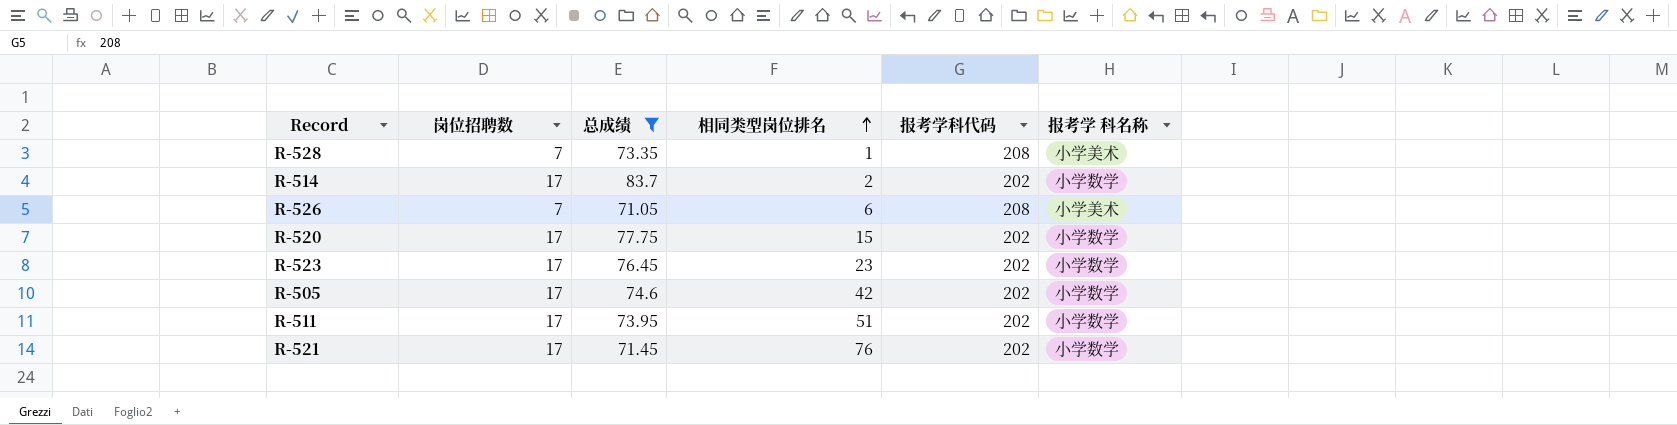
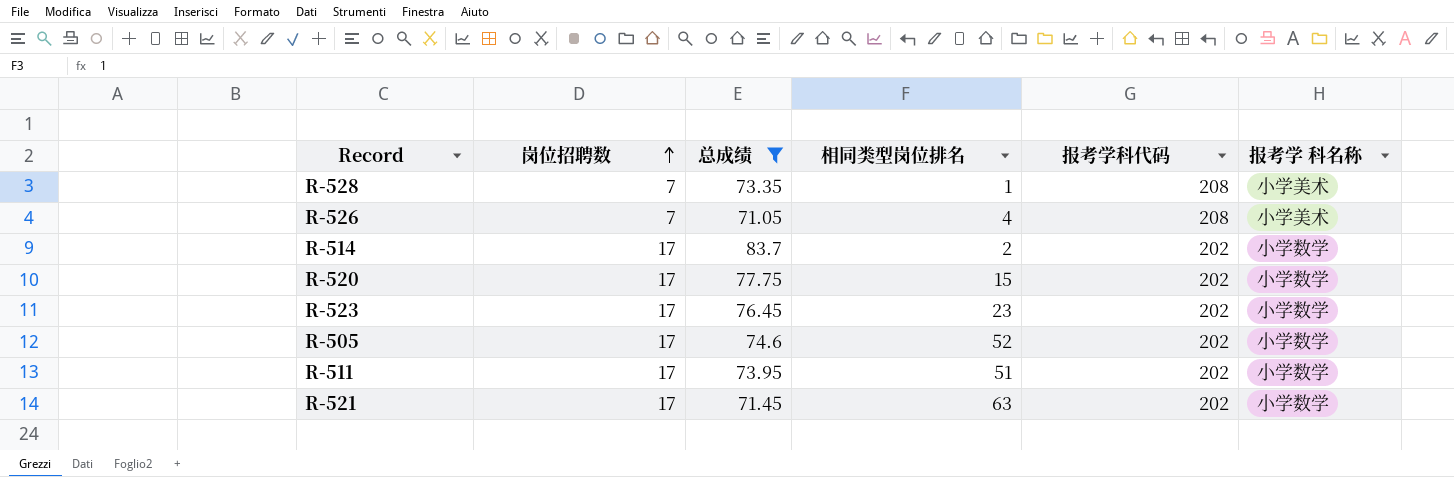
row order: 相同类型岗位排名 ascending -> 岗位招聘数 ascending
R-526 | 相同类型岗位排名: 6 -> 4
R-505 | 相同类型岗位排名: 42 -> 52
R-521 | 相同类型岗位排名: 76 -> 63

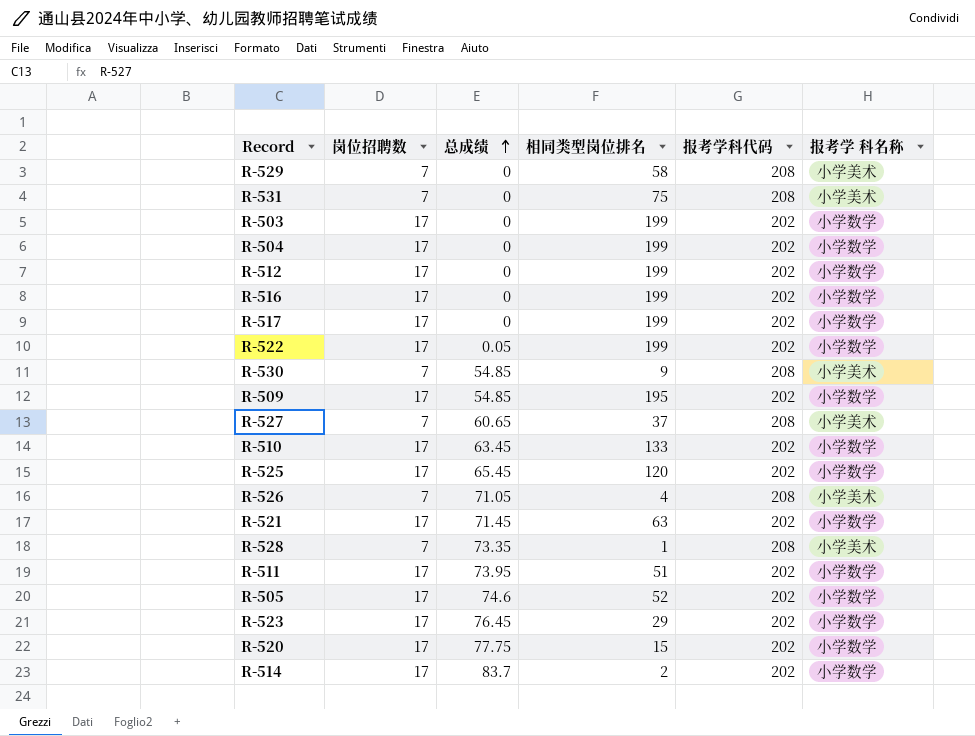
filter: 总成绩 >= 71.05 -> none
row order: 岗位招聘数 ascending -> 总成绩 ascending
R-523 | 相同类型岗位排名: 23 -> 29

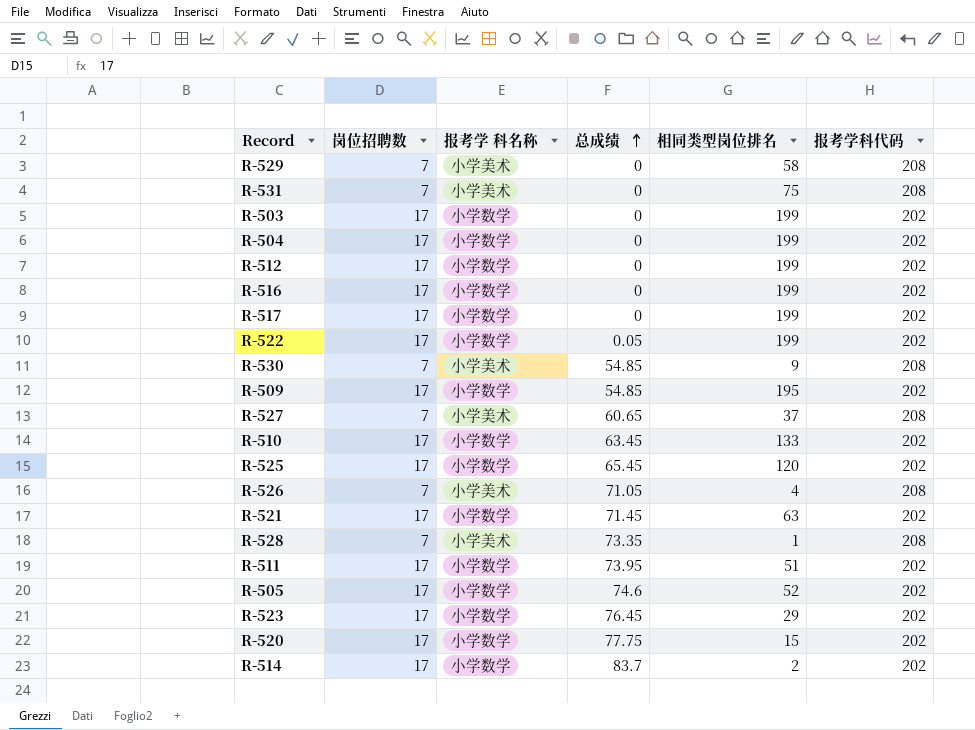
column 报考学 科名称 | position: 6 -> 3

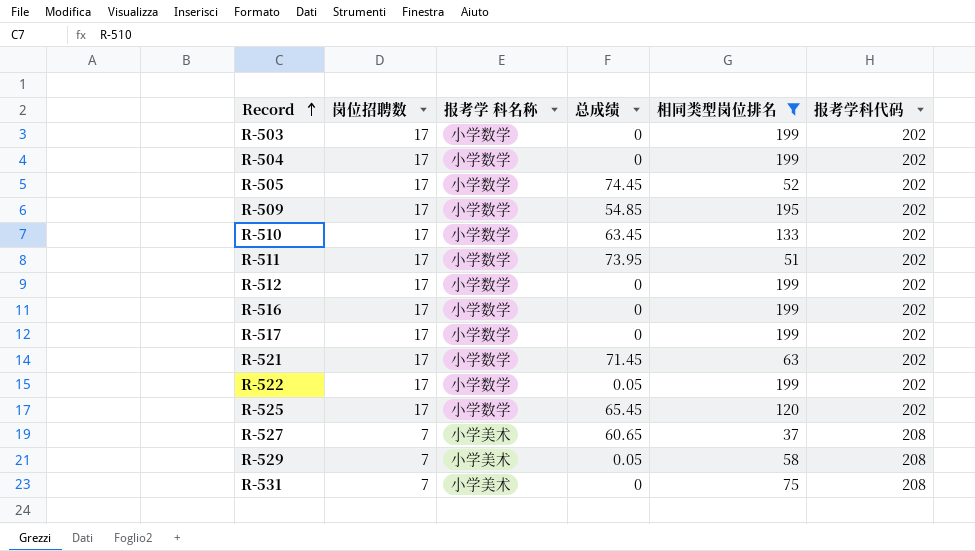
filter: none -> 相同类型岗位排名 >= 37
row order: 总成绩 ascending -> Record ascending
R-505 | 总成绩: 74.6 -> 74.45
R-529 | 总成绩: 0 -> 0.05

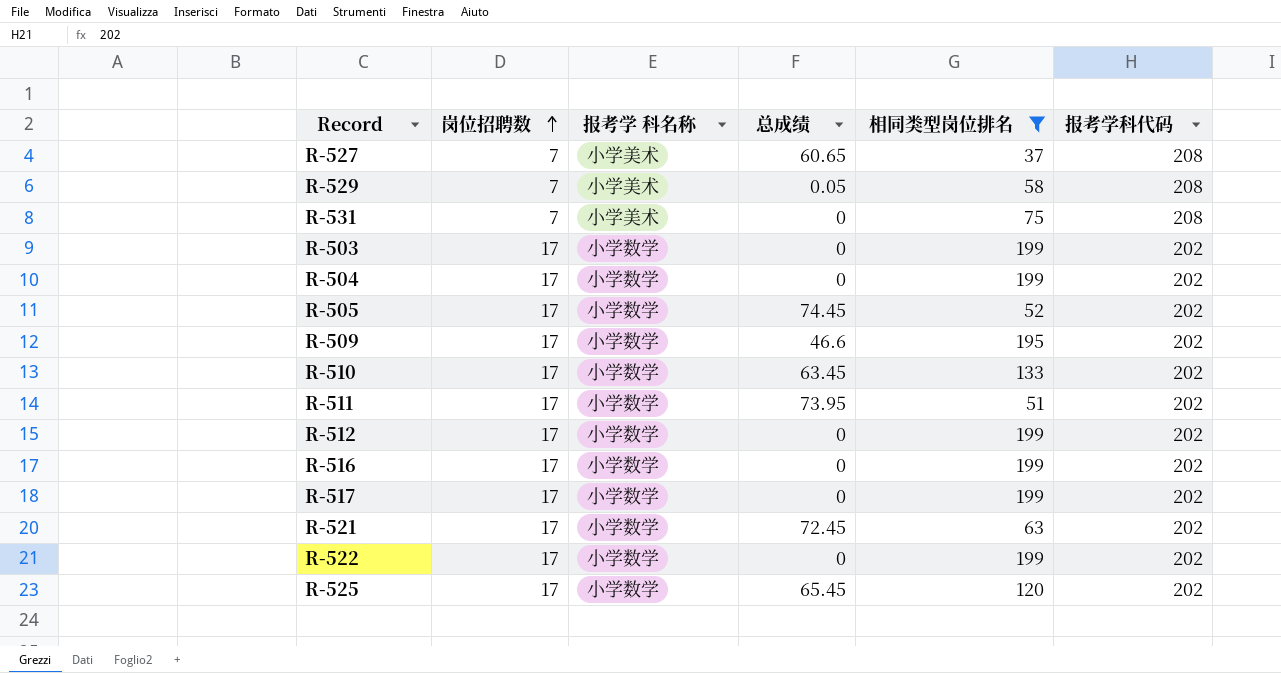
row order: Record ascending -> 岗位招聘数 ascending
R-509 | 总成绩: 54.85 -> 46.6
R-521 | 总成绩: 71.45 -> 72.45
R-522 | 总成绩: 0.05 -> 0

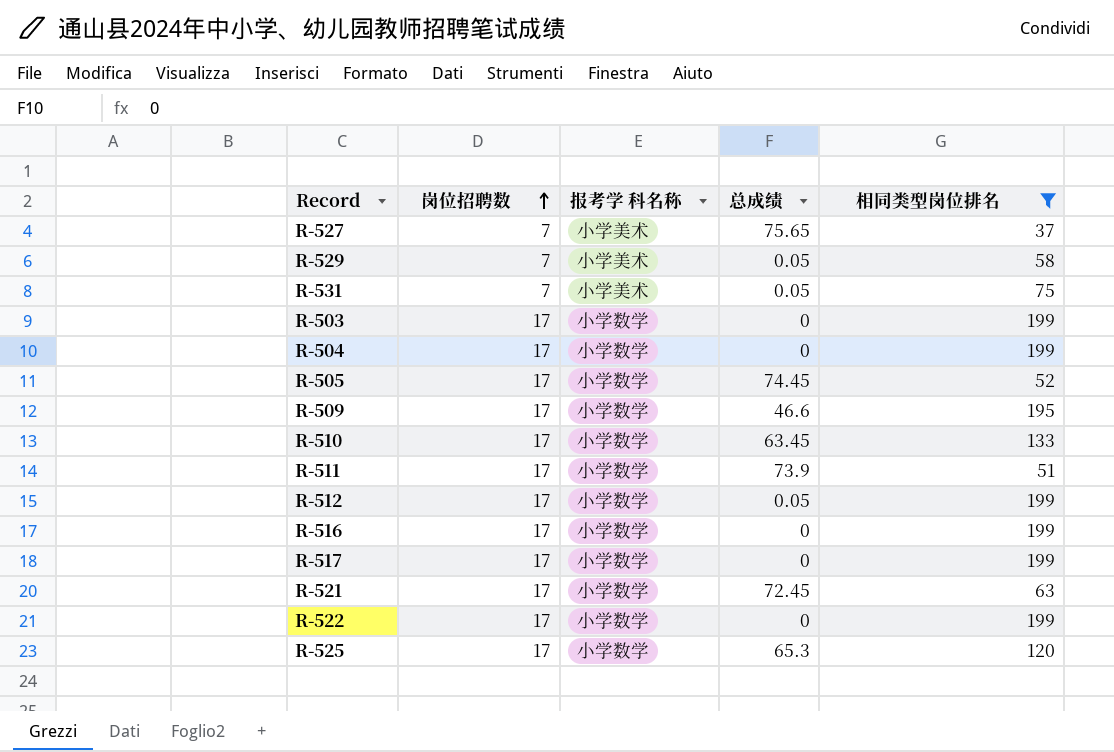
column 报考学科代码 | position: 6 -> none
R-527 | 总成绩: 60.65 -> 75.65
R-531 | 总成绩: 0 -> 0.05
R-511 | 总成绩: 73.95 -> 73.9
R-512 | 总成绩: 0 -> 0.05
R-525 | 总成绩: 65.45 -> 65.3

